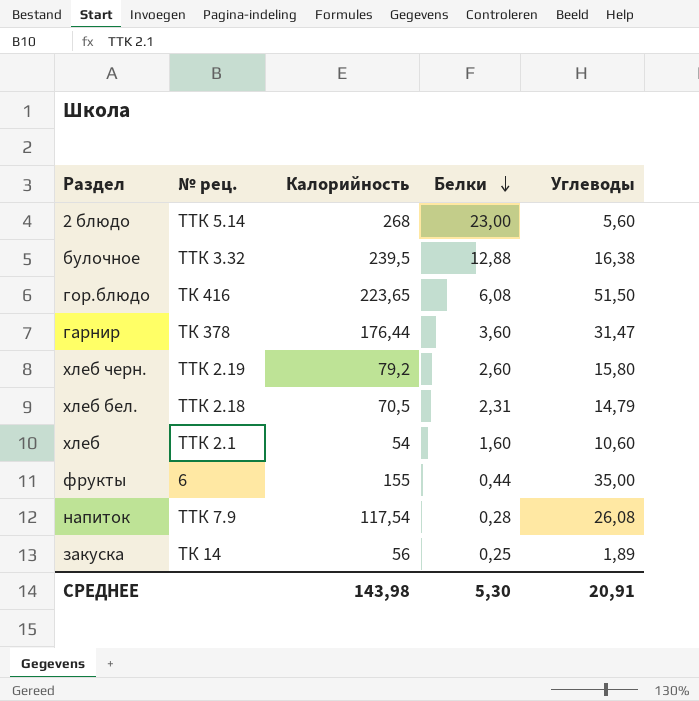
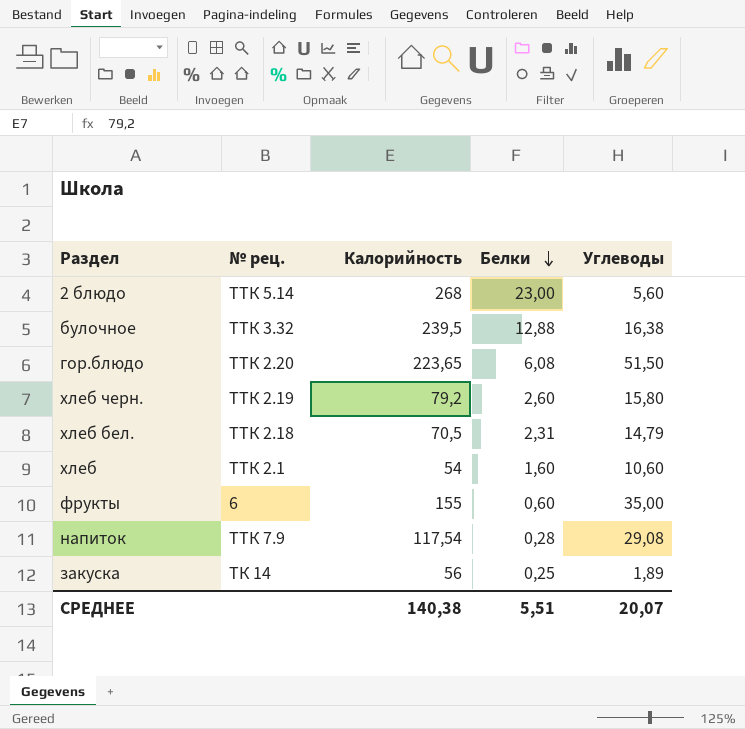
row гарнир: ТК 378 | 176,44 | 3,60 | 31,47 -> none
гор.блюдо | № рец.: ТК 416 -> ТТК 2.20
фрукты | Белки: 0,44 -> 0,60
напиток | Углеводы: 26,08 -> 29,08
СРЕДНЕЕ | Калорийность: 143,98 -> 140,38
СРЕДНЕЕ | Белки: 5,30 -> 5,51
СРЕДНЕЕ | Углеводы: 20,91 -> 20,07

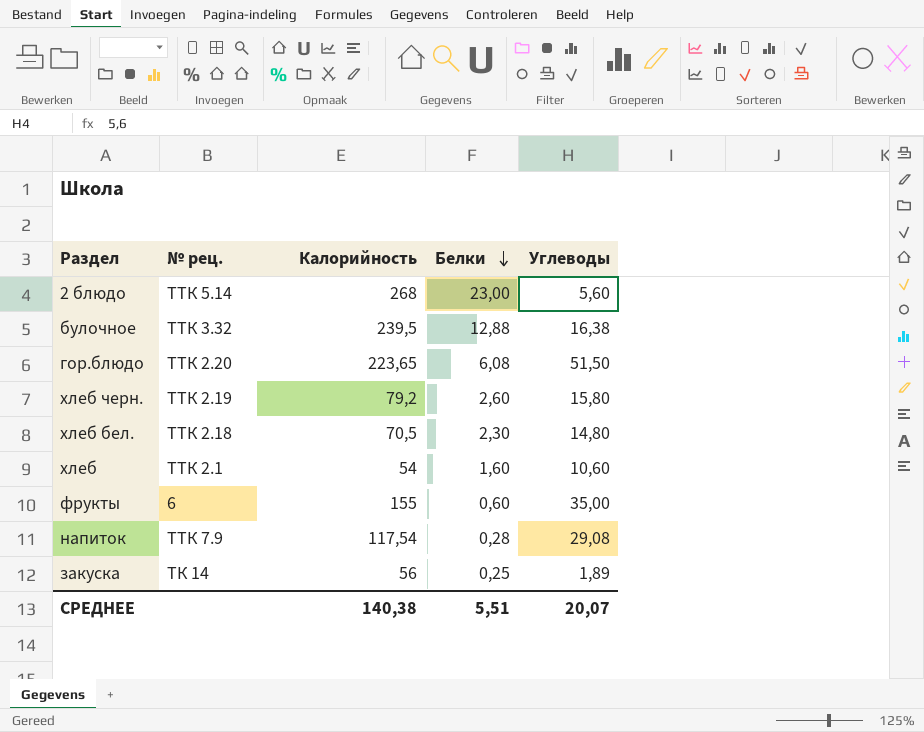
хлеб бел. | Белки: 2,31 -> 2,30
хлеб бел. | Углеводы: 14,79 -> 14,80

